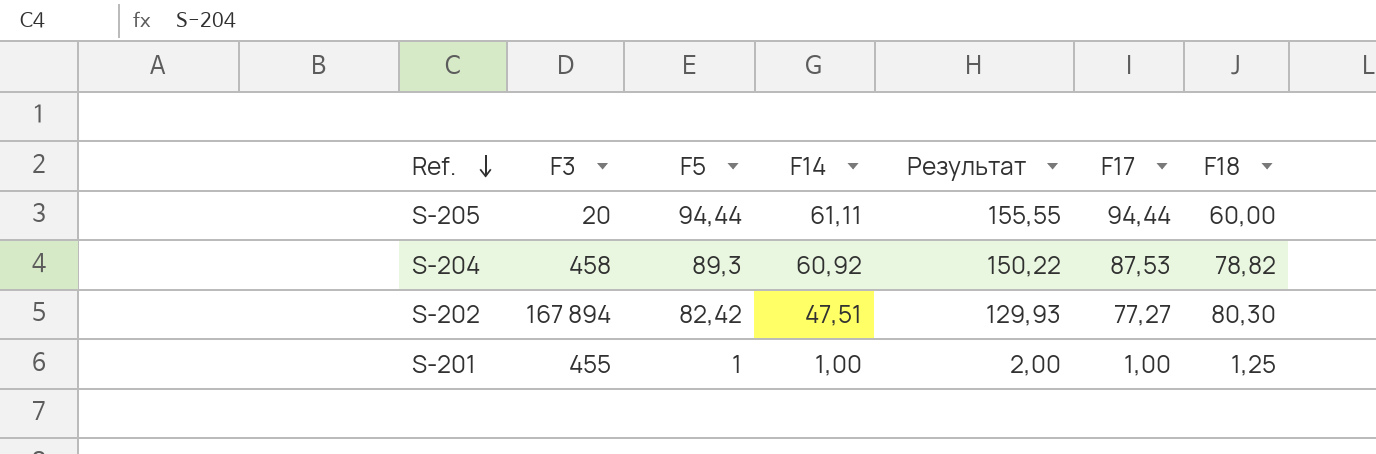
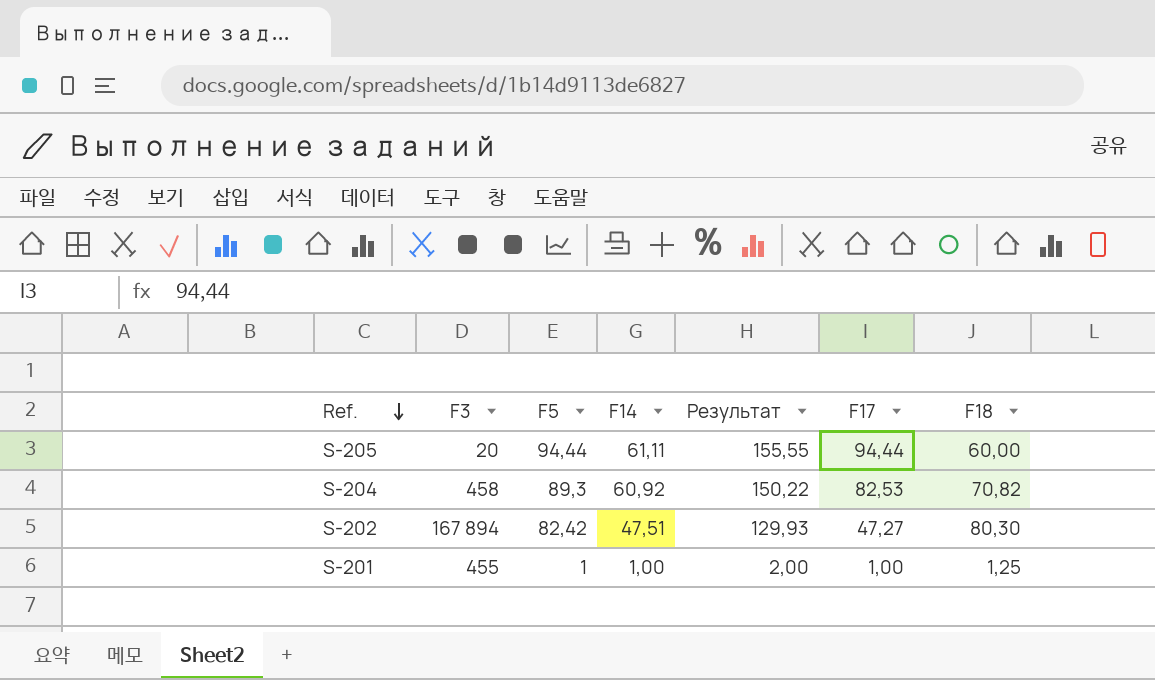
S-204 | F17: 87,53 -> 82,53
S-204 | F18: 78,82 -> 70,82
S-202 | F17: 77,27 -> 47,27

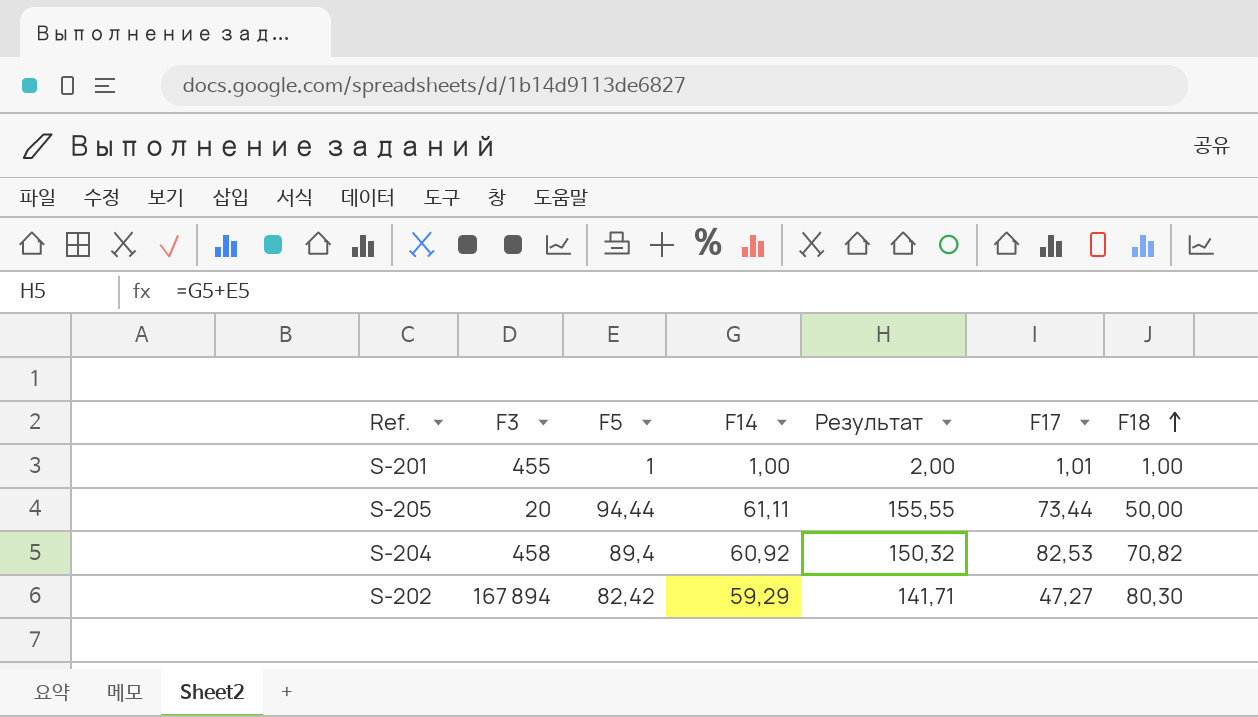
row order: Ref. descending -> F18 ascending
S-201 | F17: 1,00 -> 1,01
S-201 | F18: 1,25 -> 1,00
S-205 | F17: 94,44 -> 73,44
S-205 | F18: 60,00 -> 50,00
S-204 | F5: 89,3 -> 89,4
S-204 | Результат: 150,22 -> 150,32
S-202 | F14: 47,51 -> 59,29
S-202 | Результат: 129,93 -> 141,71

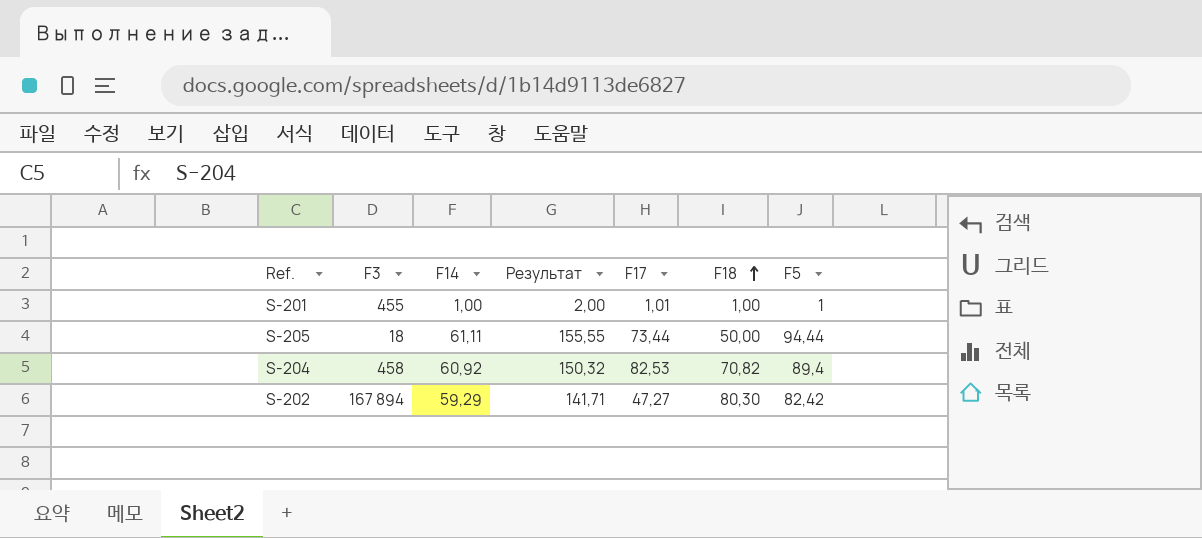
column F5 | position: 3 -> 7
S-205 | F3: 20 -> 18

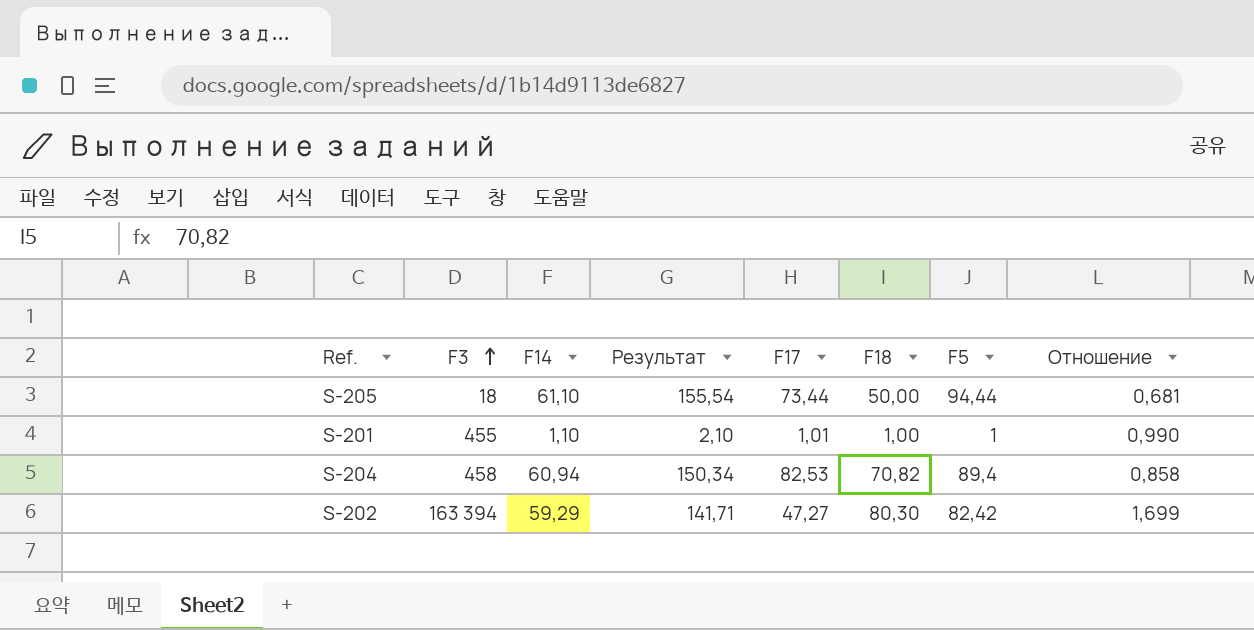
row order: F18 ascending -> F3 ascending
column Отношение | formula: none -> [F18] / [F17]
S-205 | F14: 61,11 -> 61,10
S-205 | Результат: 155,55 -> 155,54
S-201 | F14: 1,00 -> 1,10
S-201 | Результат: 2,00 -> 2,10
S-204 | F14: 60,92 -> 60,94
S-204 | Результат: 150,32 -> 150,34
S-202 | F3: 167 894 -> 163 394

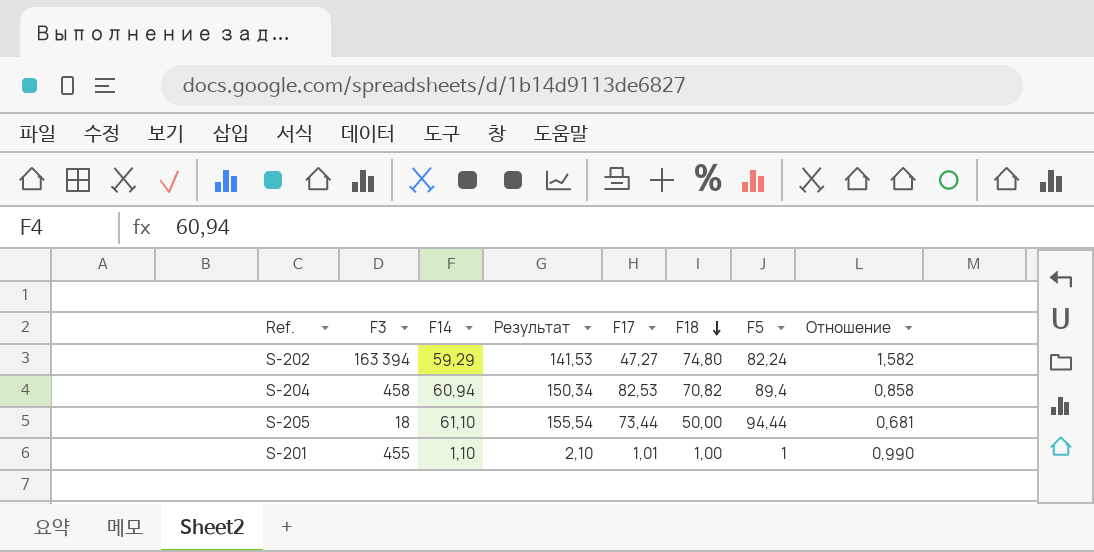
row order: F3 ascending -> F18 descending
S-202 | Результат: 141,71 -> 141,53
S-202 | F18: 80,30 -> 74,80
S-202 | F5: 82,42 -> 82,24
S-202 | Отношение: 1,699 -> 1,582

